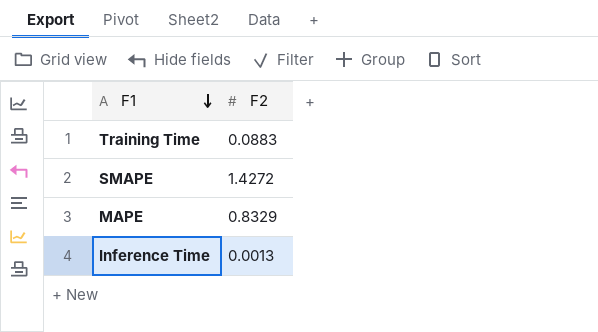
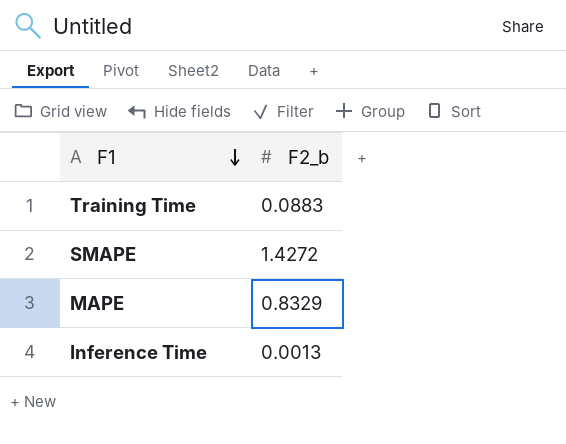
column name: F2 -> F2_b

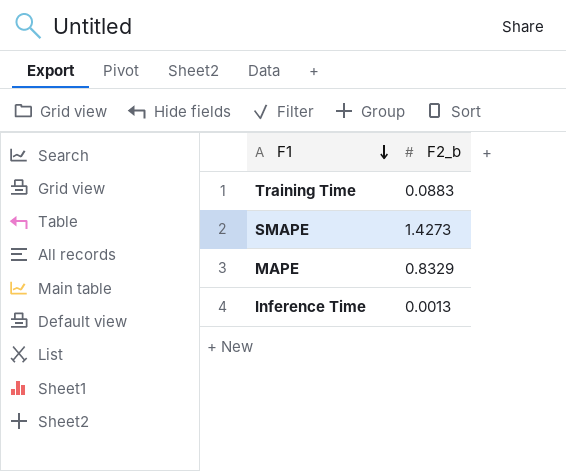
SMAPE | F2_b: 1.4272 -> 1.4273

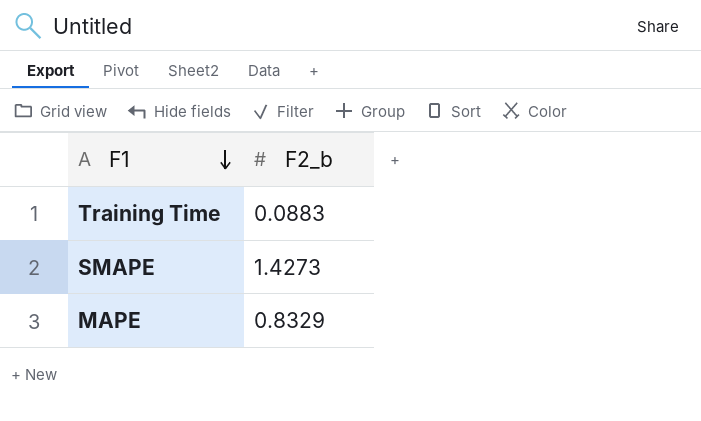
row Inference Time: 0.0013 -> none

